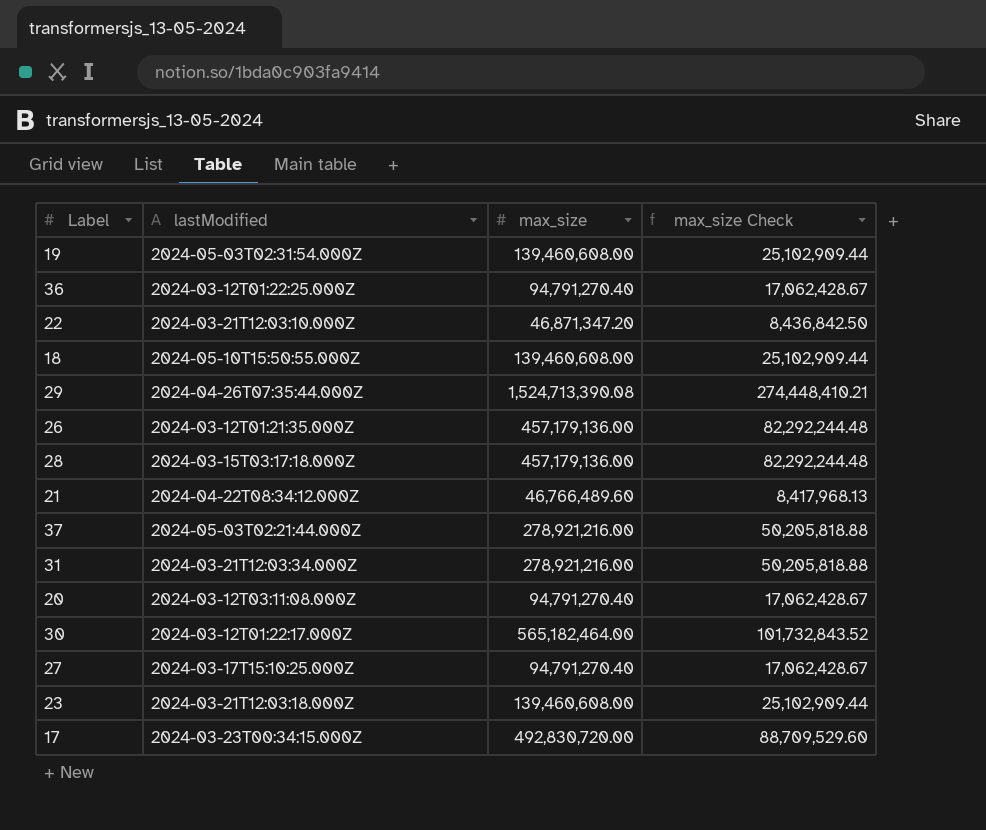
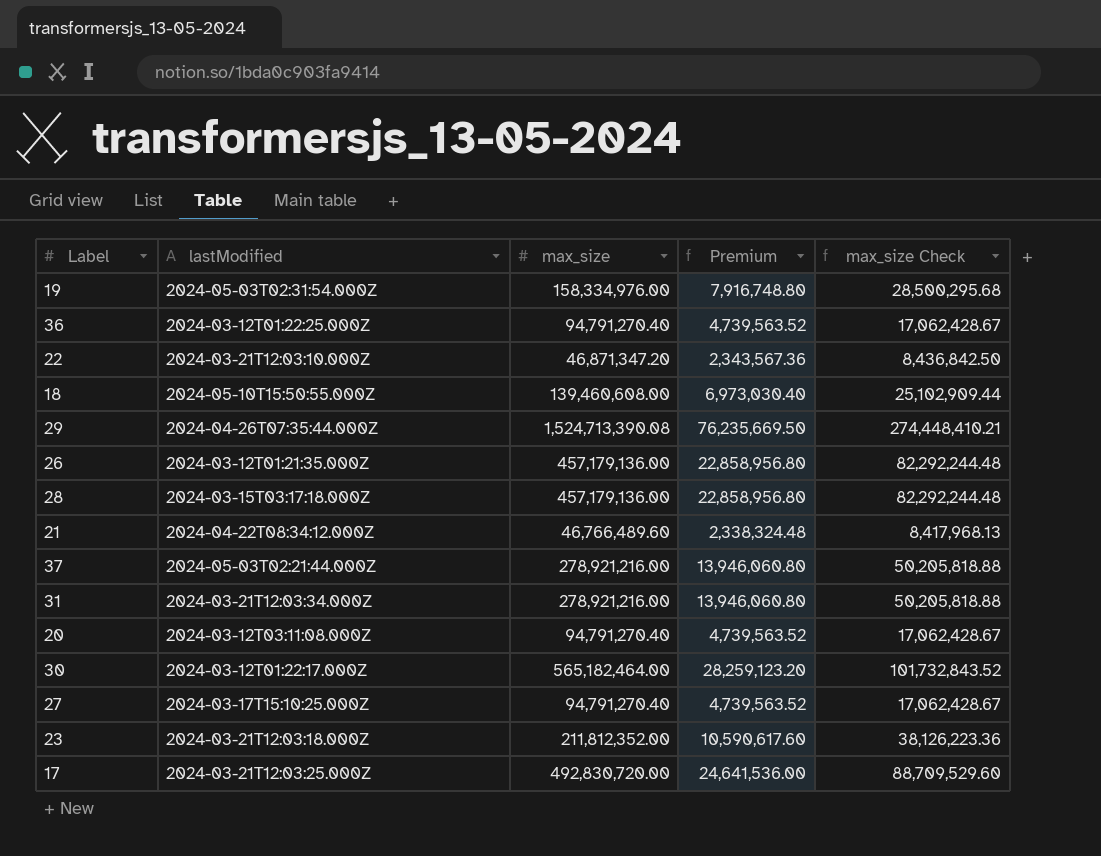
column Premium | formula: none -> [max_size] * 0.05
19 | max_size: 139,460,608.00 -> 158,334,976.00
19 | max_size Check: 25,102,909.44 -> 28,500,295.68
23 | max_size: 139,460,608.00 -> 211,812,352.00
23 | max_size Check: 25,102,909.44 -> 38,126,223.36
17 | lastModified: 2024-03-23T00:34:15.000Z -> 2024-03-21T12:03:25.000Z

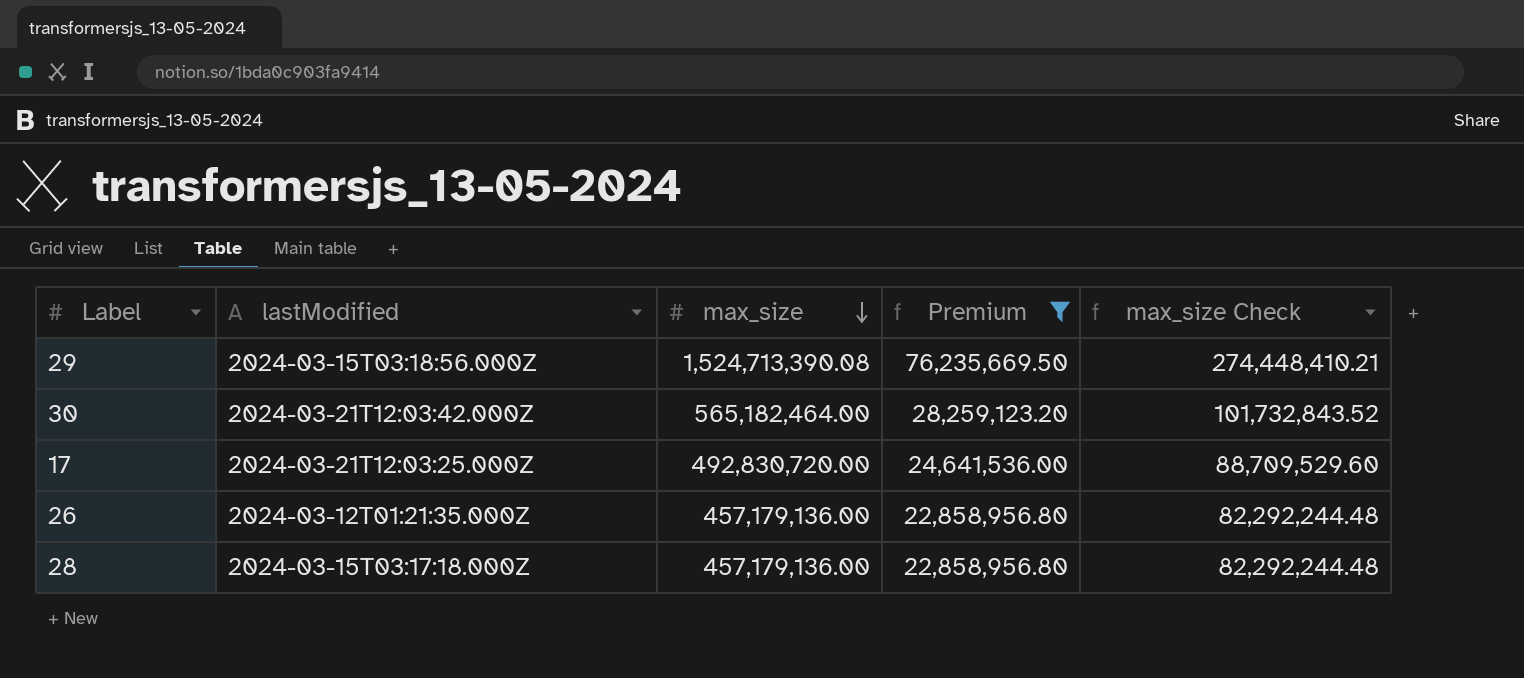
filter: none -> Premium >= 22,858,956.80
row order: none -> max_size descending
29 | lastModified: 2024-04-26T07:35:44.000Z -> 2024-03-15T03:18:56.000Z
30 | lastModified: 2024-03-12T01:22:17.000Z -> 2024-03-21T12:03:42.000Z

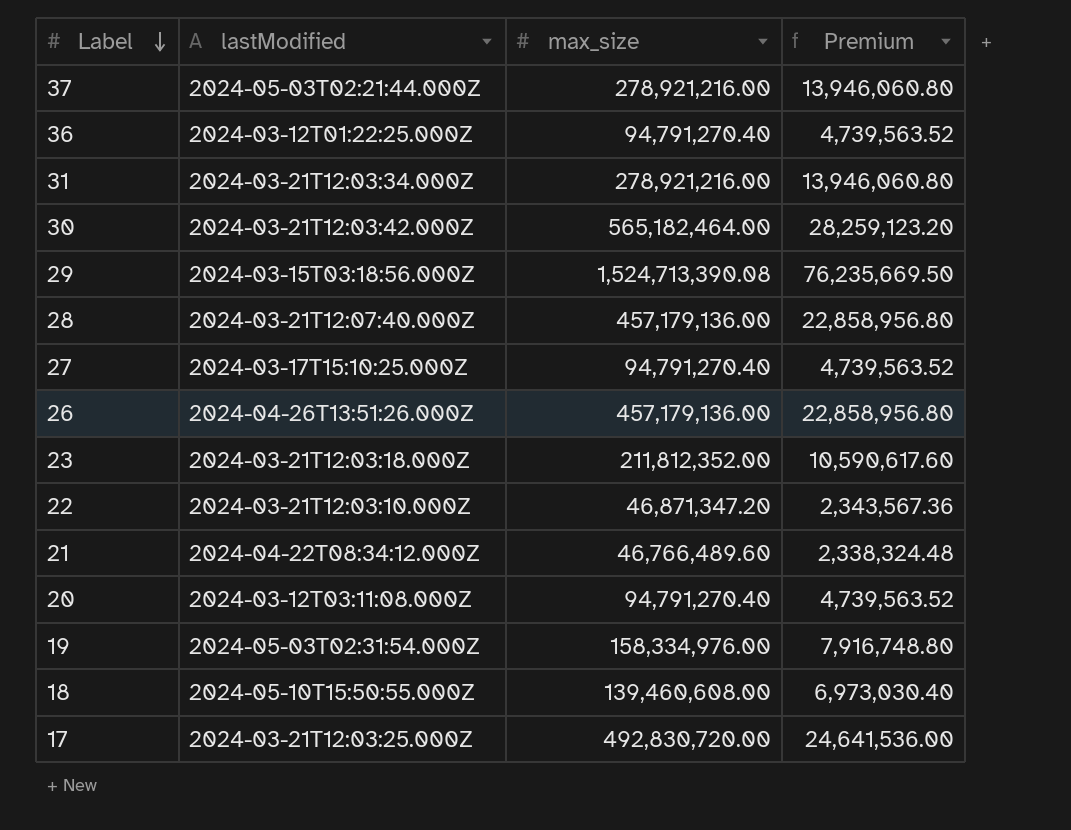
filter: Premium >= 22,858,956.80 -> none
row order: max_size descending -> Label descending
column max_size Check | formula: [max_size] * 0.18 -> none
28 | lastModified: 2024-03-15T03:17:18.000Z -> 2024-03-21T12:07:40.000Z
26 | lastModified: 2024-03-12T01:21:35.000Z -> 2024-04-26T13:51:26.000Z

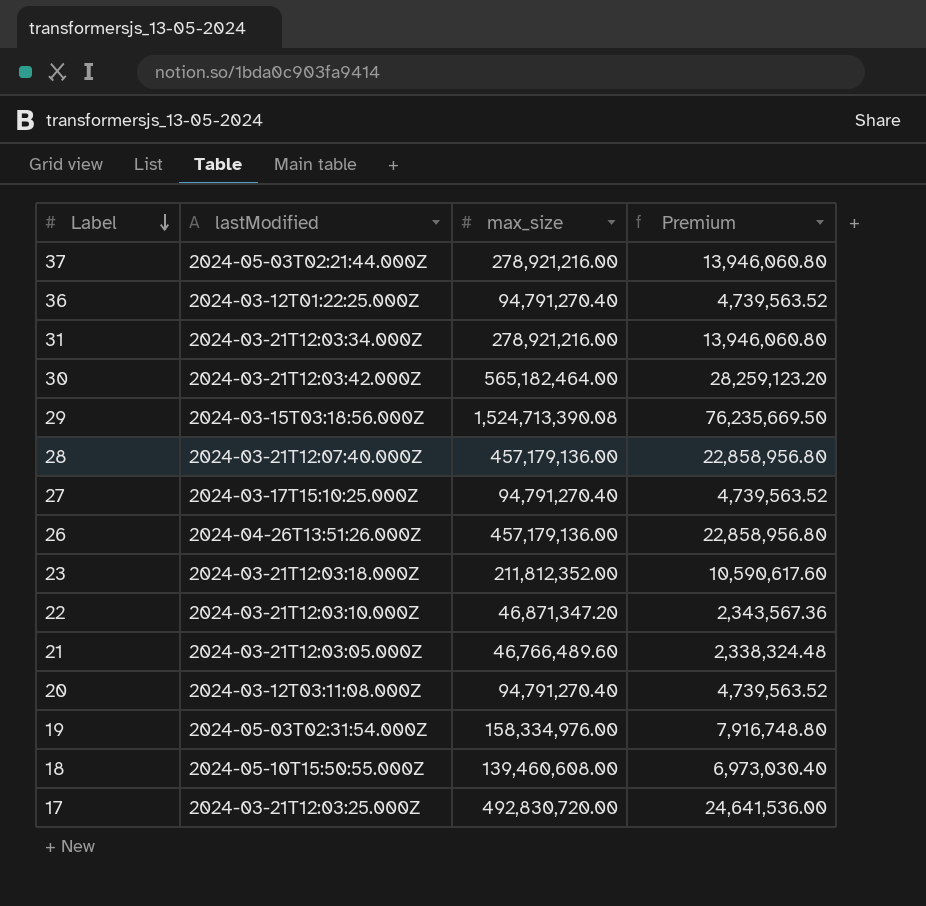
21 | lastModified: 2024-04-22T08:34:12.000Z -> 2024-03-21T12:03:05.000Z

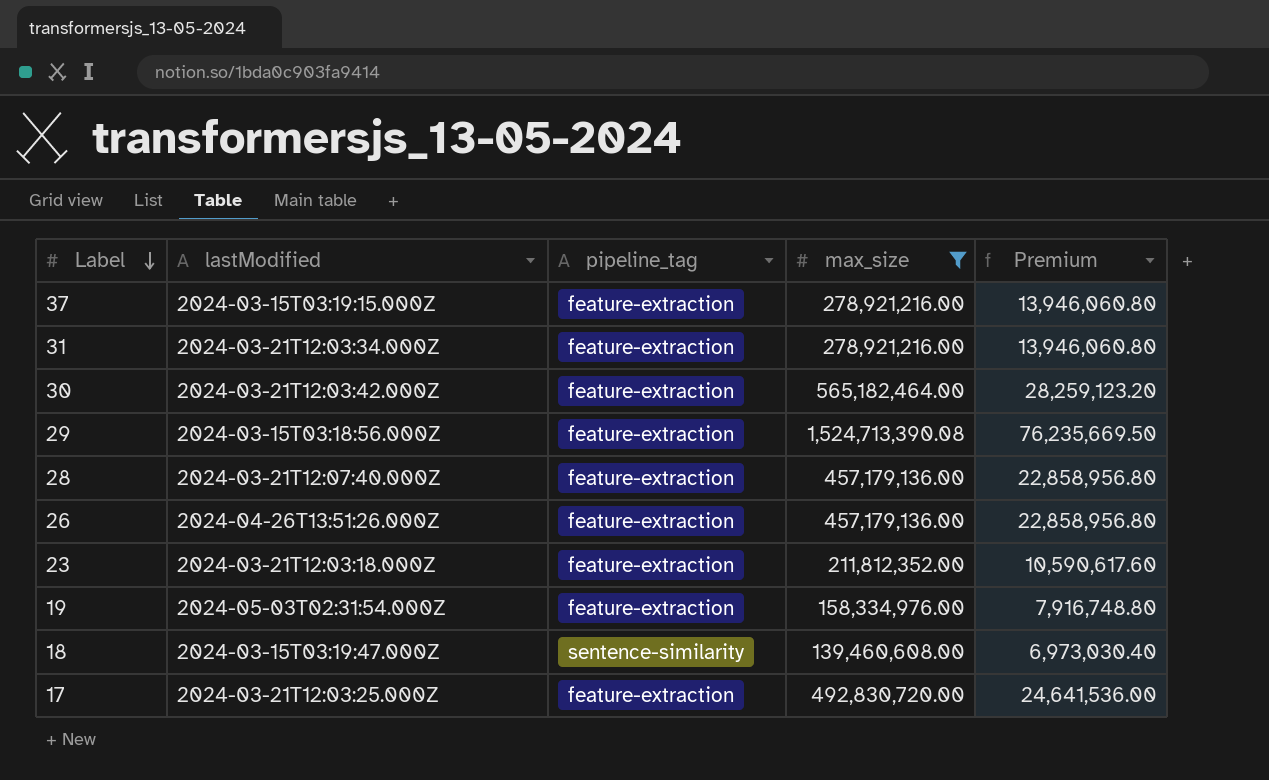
filter: none -> max_size >= 139,460,608.00
column pipeline_tag | position: none -> 3
37 | lastModified: 2024-05-03T02:21:44.000Z -> 2024-03-15T03:19:15.000Z
18 | lastModified: 2024-05-10T15:50:55.000Z -> 2024-03-15T03:19:47.000Z

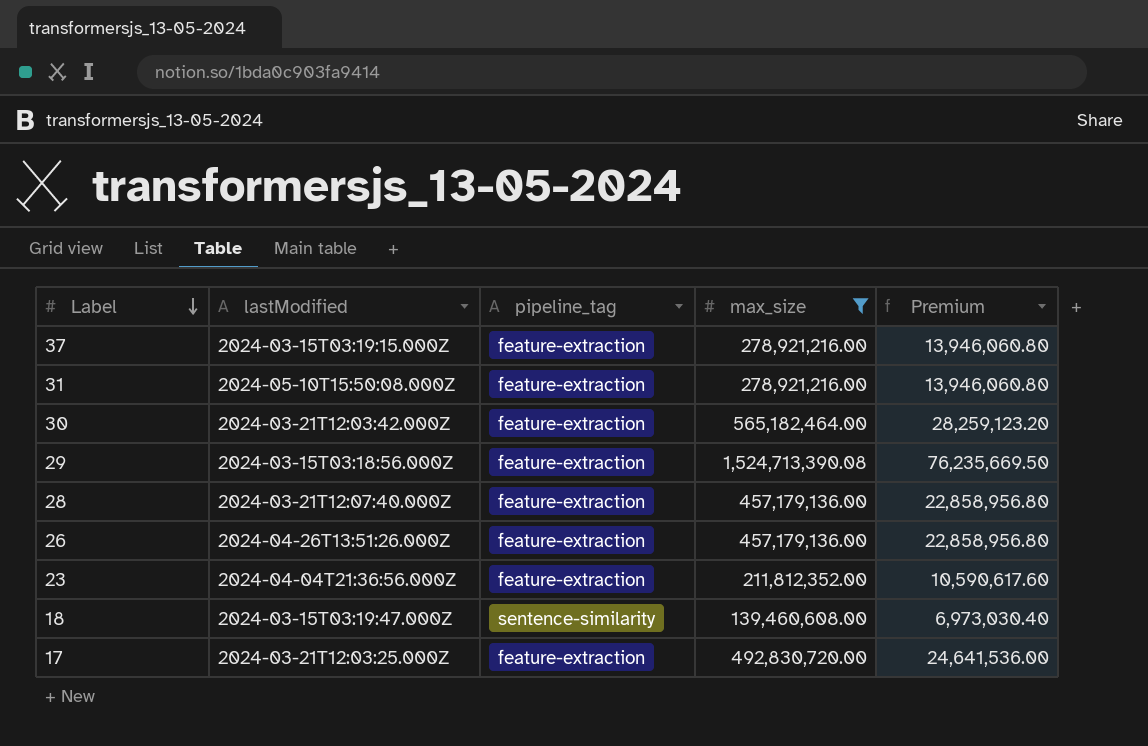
row 19: 2024-05-03T02:31:54.000Z | feature-extraction | 158,334,976.00 | 7,916,748.80 -> none
31 | lastModified: 2024-03-21T12:03:34.000Z -> 2024-05-10T15:50:08.000Z
23 | lastModified: 2024-03-21T12:03:18.000Z -> 2024-04-04T21:36:56.000Z

